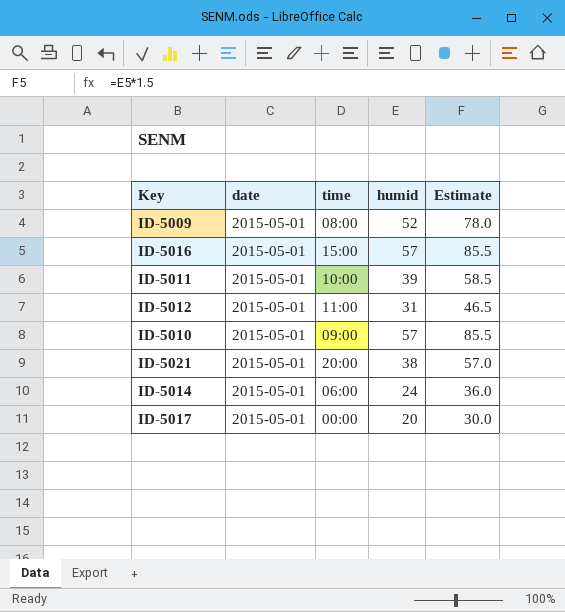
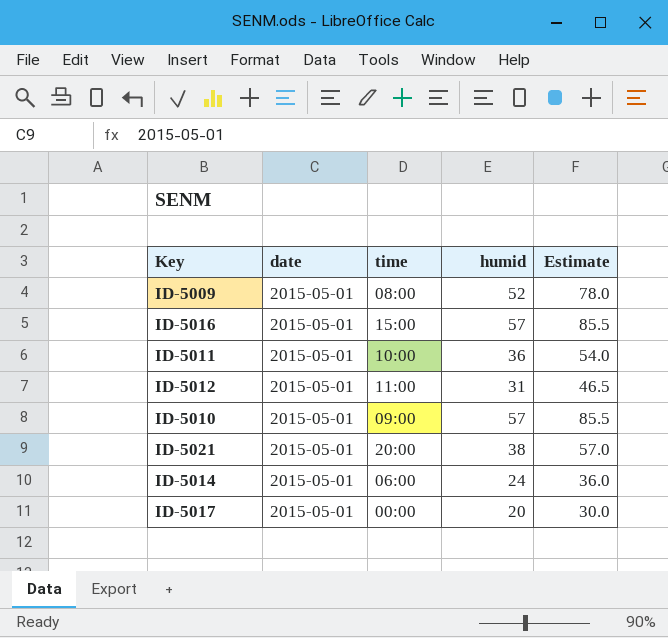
ID-5011 | humid: 39 -> 36
ID-5011 | Estimate: 58.5 -> 54.0

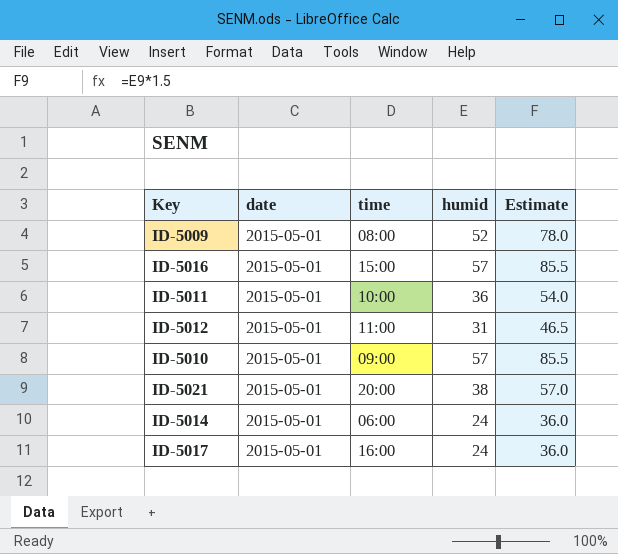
ID-5017 | time: 00:00 -> 16:00
ID-5017 | humid: 20 -> 24
ID-5017 | Estimate: 30.0 -> 36.0

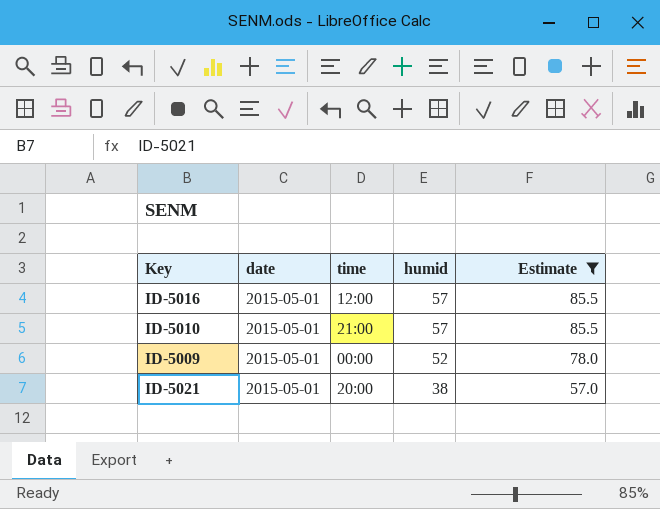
filter: none -> Estimate >= 57.0
row order: none -> humid descending
ID-5016 | time: 15:00 -> 12:00
ID-5010 | time: 09:00 -> 21:00
ID-5009 | time: 08:00 -> 00:00

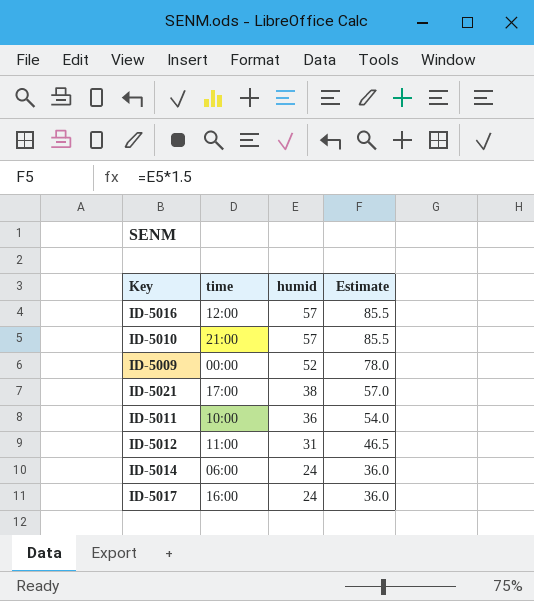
filter: Estimate >= 57.0 -> none
column date | position: 2 -> none
ID-5021 | time: 20:00 -> 17:00

